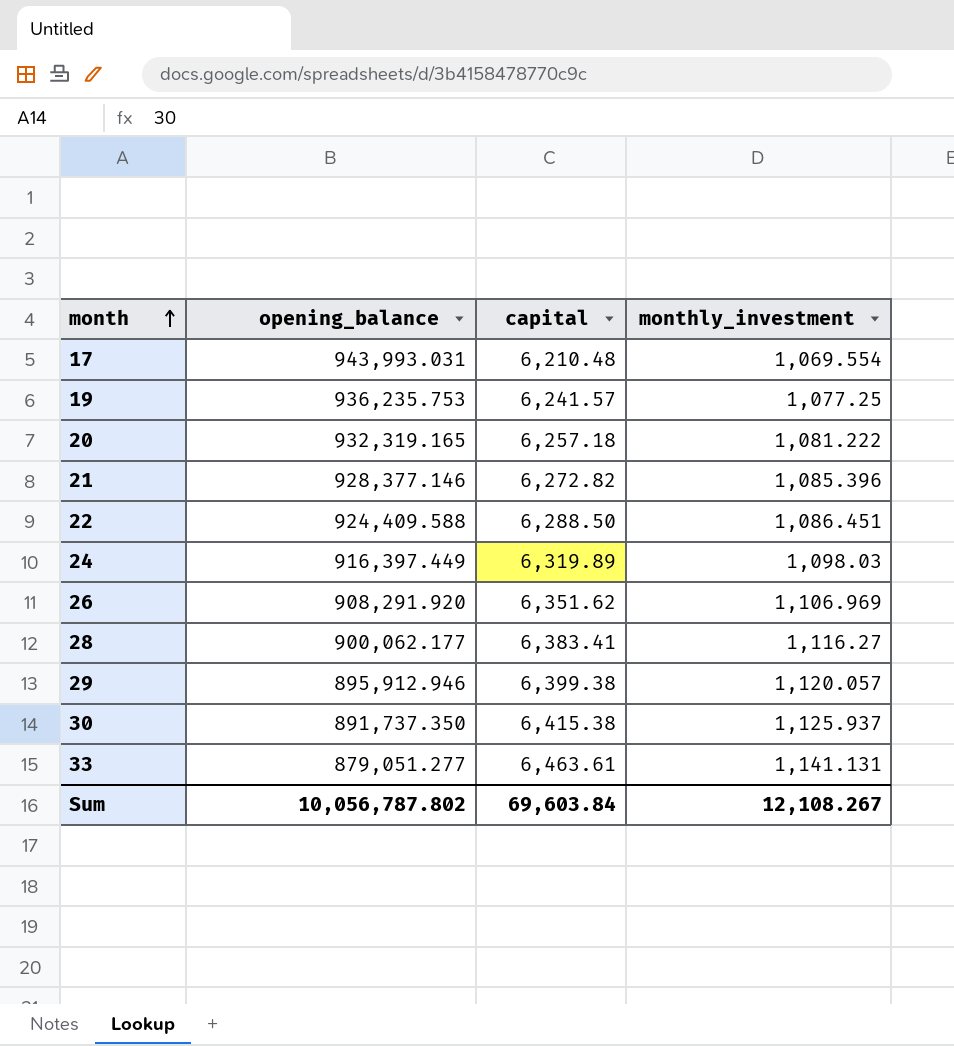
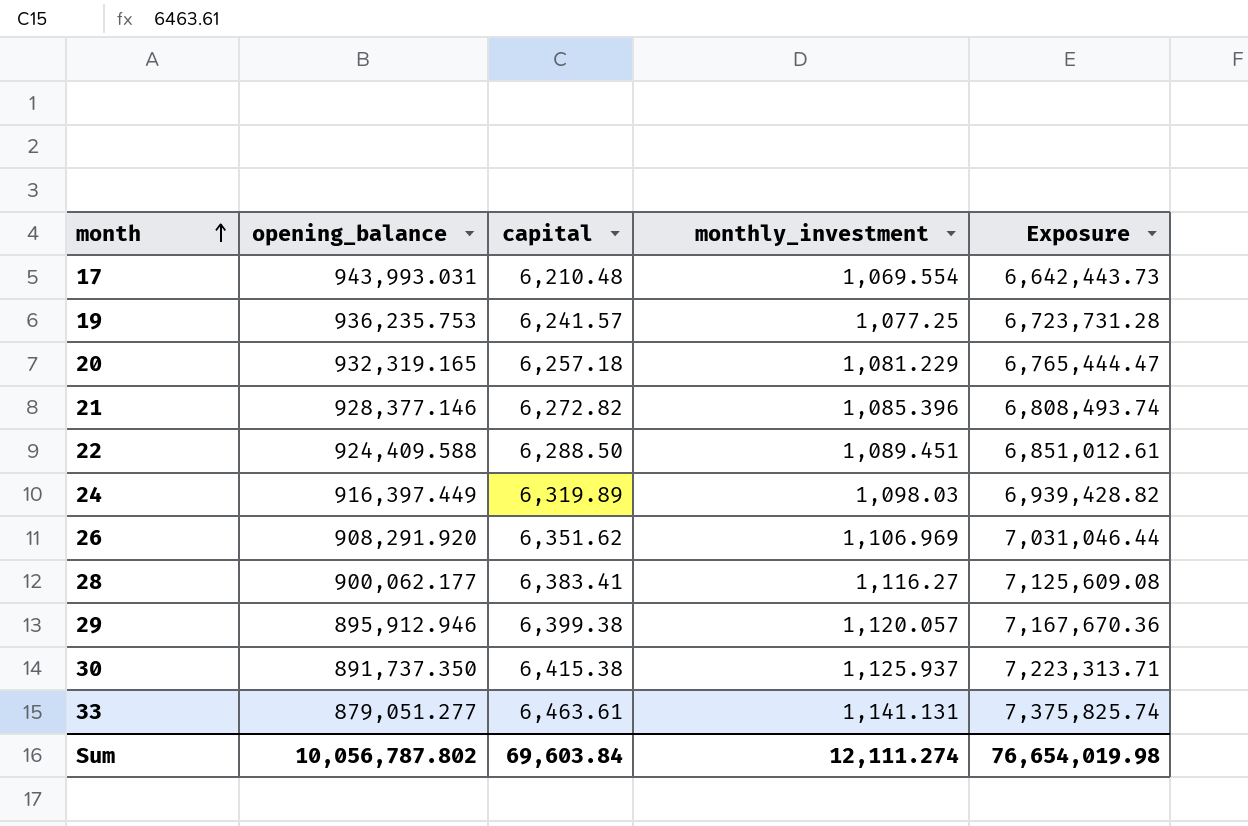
column Exposure | formula: none -> [capital] * [monthly_investment]
20 | monthly_investment: 1,081.222 -> 1,081.229
22 | monthly_investment: 1,086.451 -> 1,089.451
Sum | monthly_investment: 12,108.267 -> 12,111.274

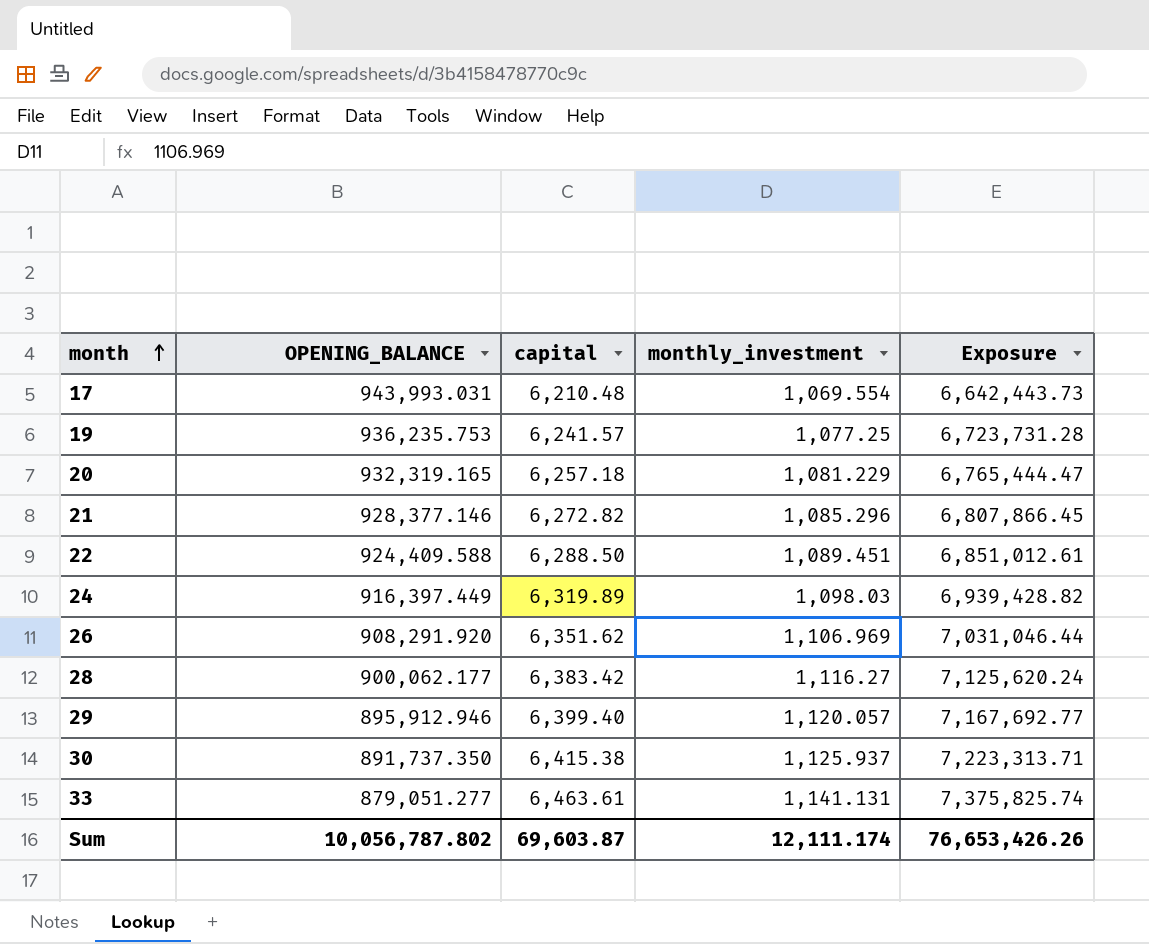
column name: opening_balance -> OPENING_BALANCE
21 | monthly_investment: 1,085.396 -> 1,085.296
21 | Exposure: 6,808,493.74 -> 6,807,866.45
28 | capital: 6,383.41 -> 6,383.42
28 | Exposure: 7,125,609.08 -> 7,125,620.24
29 | capital: 6,399.38 -> 6,399.40
29 | Exposure: 7,167,670.36 -> 7,167,692.77
Sum | capital: 69,603.84 -> 69,603.87
Sum | monthly_investment: 12,111.274 -> 12,111.174
Sum | Exposure: 76,654,019.98 -> 76,653,426.26

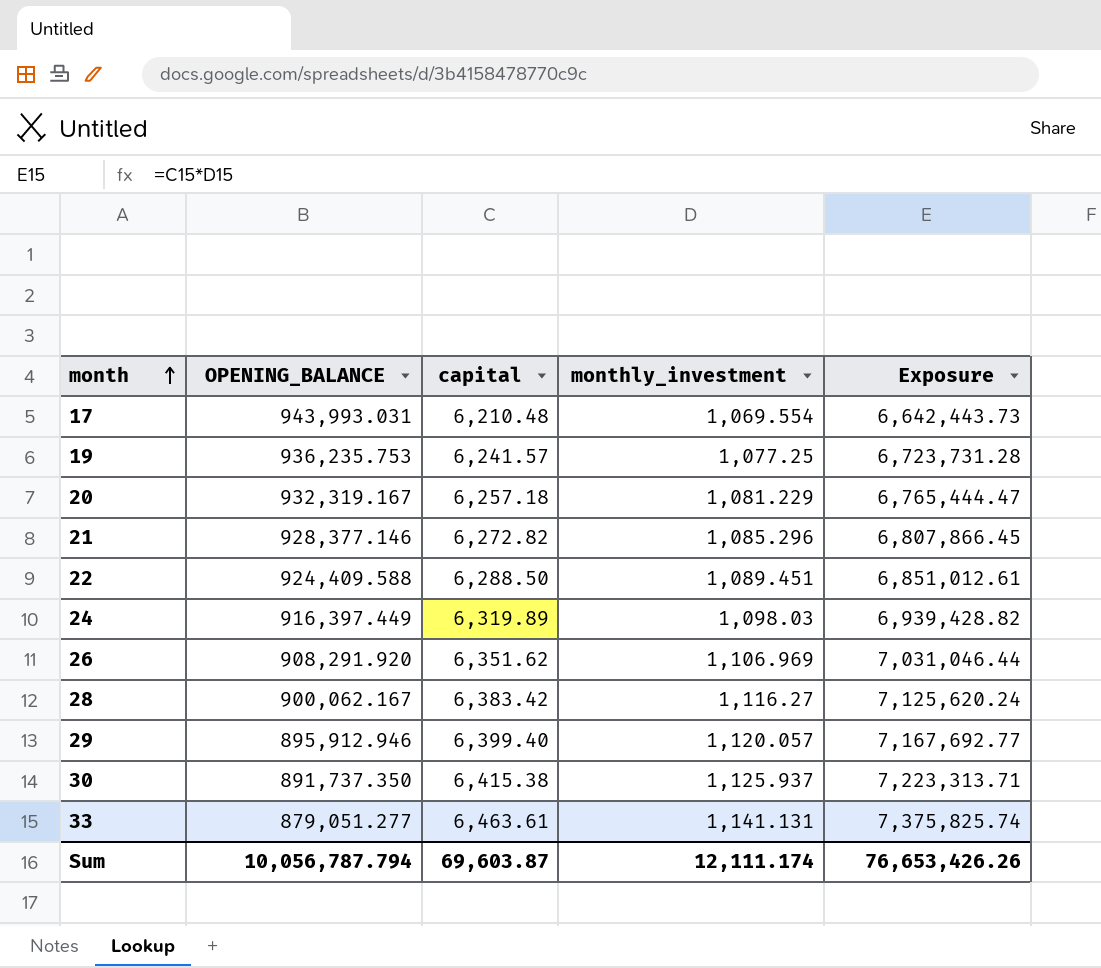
20 | OPENING_BALANCE: 932,319.165 -> 932,319.167
28 | OPENING_BALANCE: 900,062.177 -> 900,062.167
Sum | OPENING_BALANCE: 10,056,787.802 -> 10,056,787.794

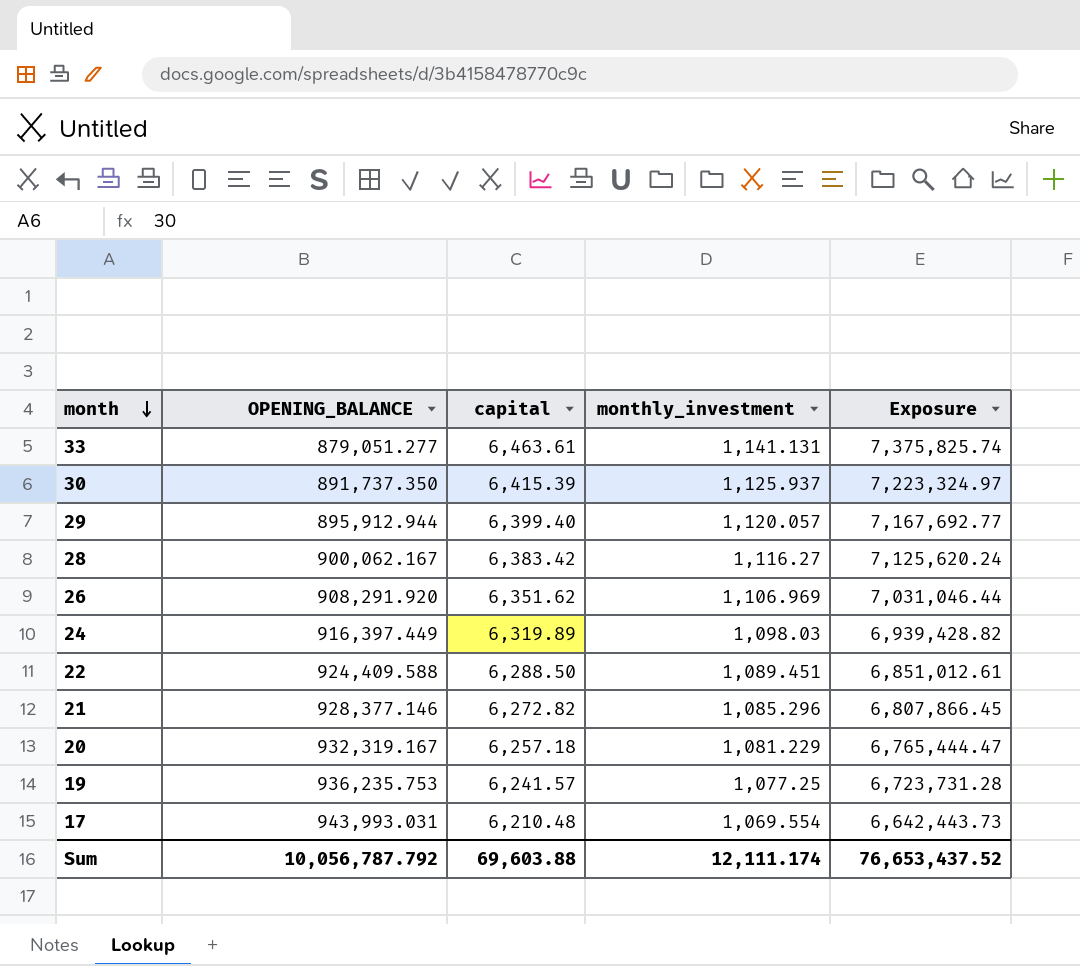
row order: month ascending -> month descending
30 | capital: 6,415.38 -> 6,415.39
30 | Exposure: 7,223,313.71 -> 7,223,324.97
29 | OPENING_BALANCE: 895,912.946 -> 895,912.944
Sum | OPENING_BALANCE: 10,056,787.794 -> 10,056,787.792
Sum | capital: 69,603.87 -> 69,603.88
Sum | Exposure: 76,653,426.26 -> 76,653,437.52

